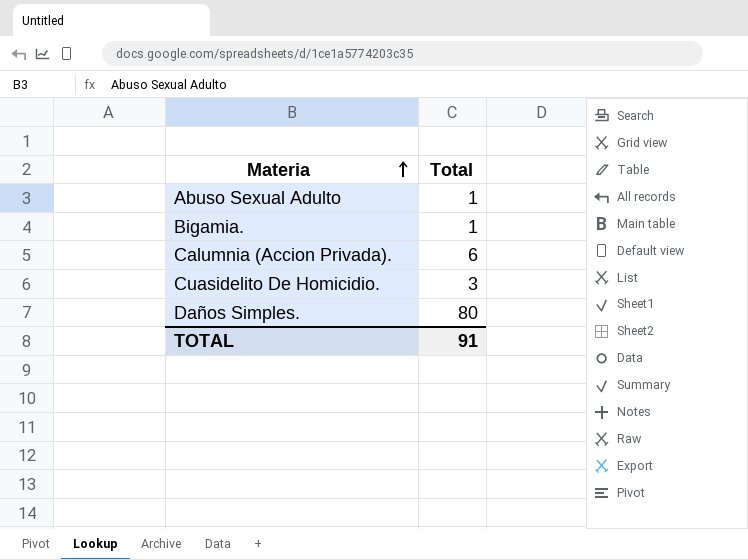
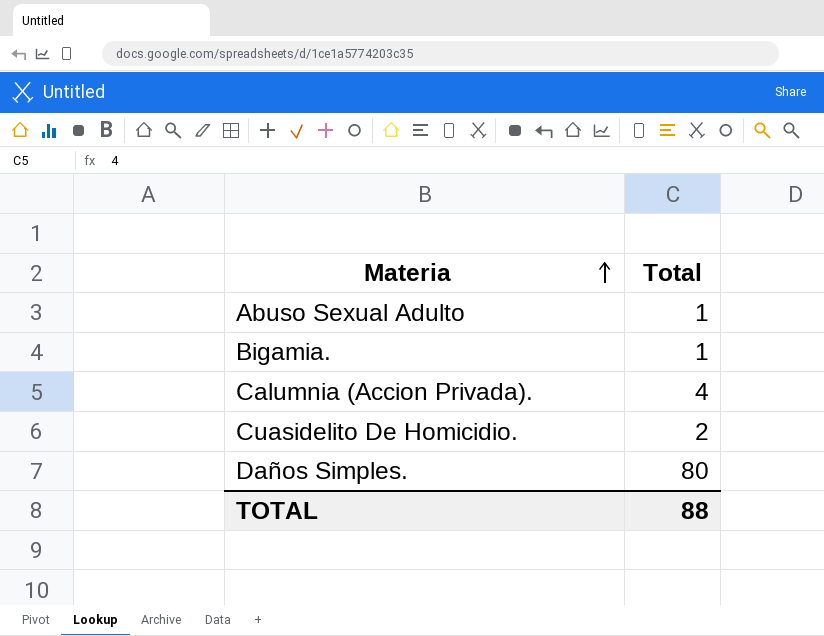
Calumnia (Accion Privada). | Total: 6 -> 4
Cuasidelito De Homicidio. | Total: 3 -> 2
TOTAL | Total: 91 -> 88

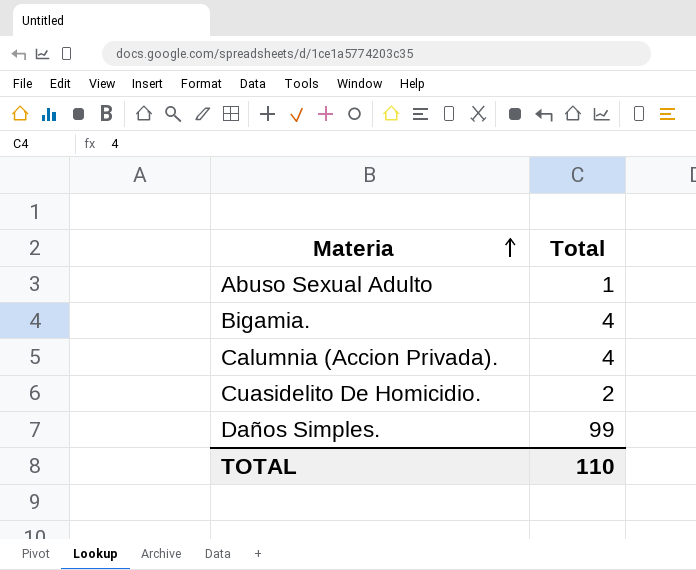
Bigamia. | Total: 1 -> 4
Daños Simples. | Total: 80 -> 99
TOTAL | Total: 88 -> 110

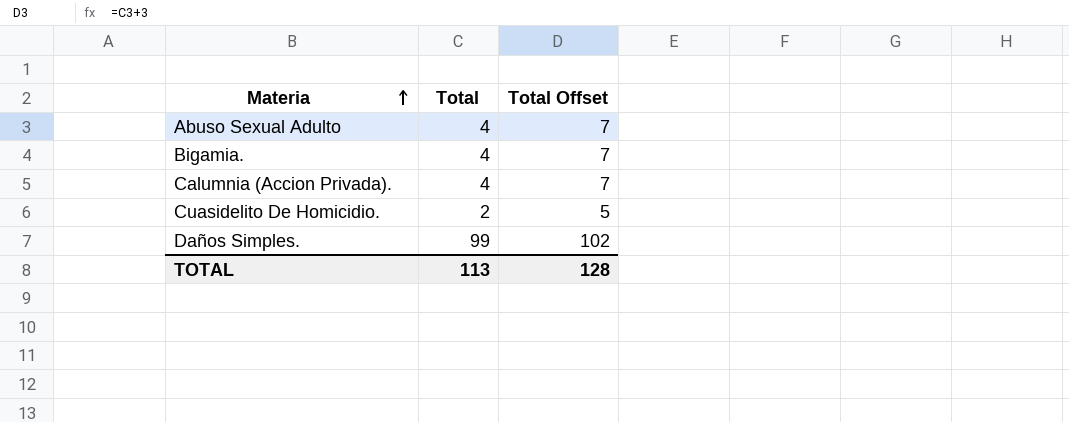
column Total Offset | formula: none -> [Total] + 3
Abuso Sexual Adulto | Total: 1 -> 4
TOTAL | Total: 110 -> 113

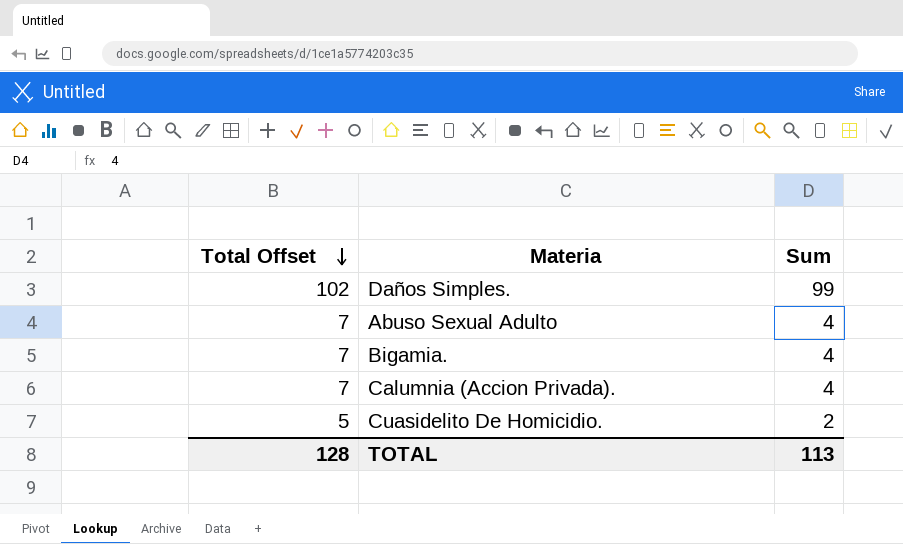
row order: Materia ascending -> Total Offset descending
column Total Offset | position: 3 -> 1
column name: Total -> Sum

